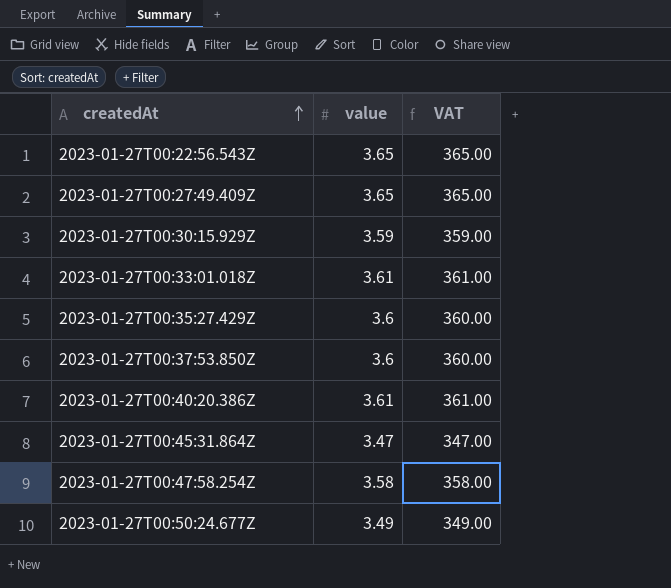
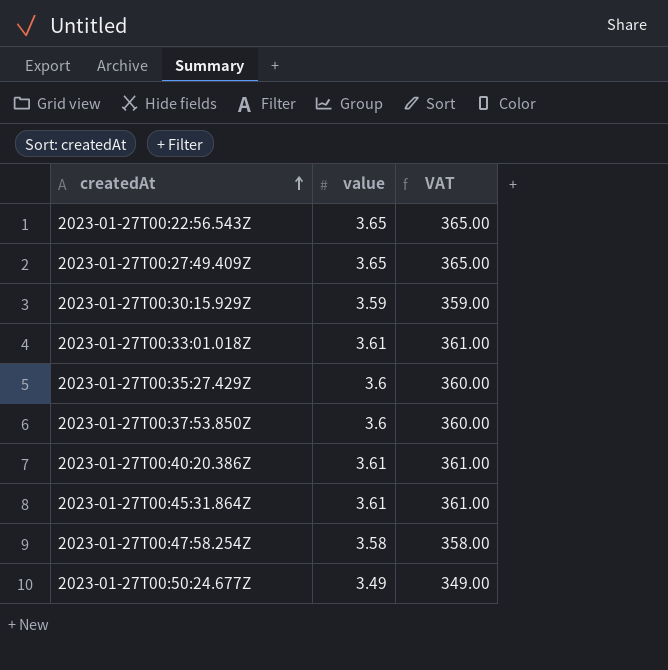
2023-01-27T00:45:31.864Z | value: 3.47 -> 3.61
2023-01-27T00:45:31.864Z | VAT: 347.00 -> 361.00

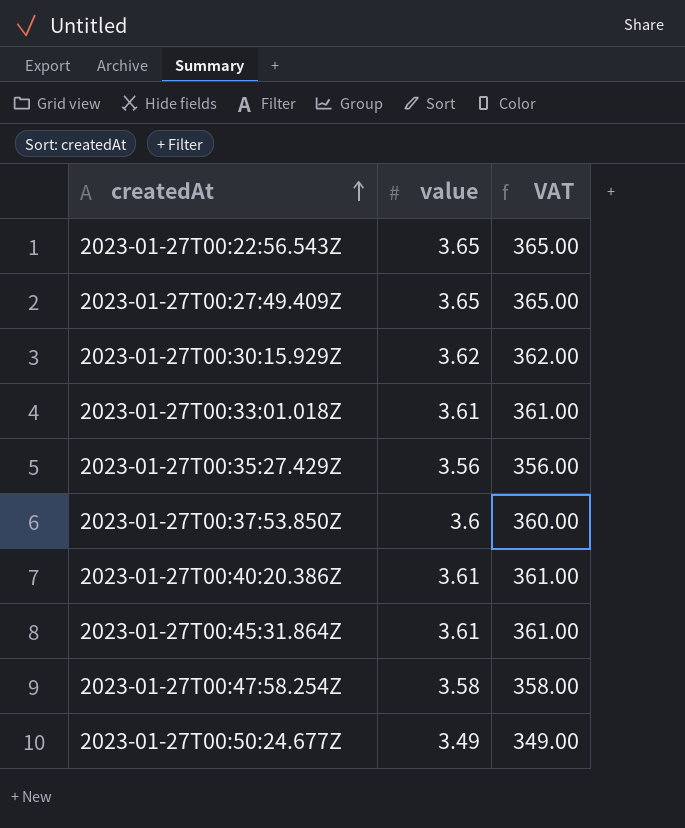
2023-01-27T00:30:15.929Z | value: 3.59 -> 3.62
2023-01-27T00:30:15.929Z | VAT: 359.00 -> 362.00
2023-01-27T00:35:27.429Z | value: 3.6 -> 3.56
2023-01-27T00:35:27.429Z | VAT: 360.00 -> 356.00

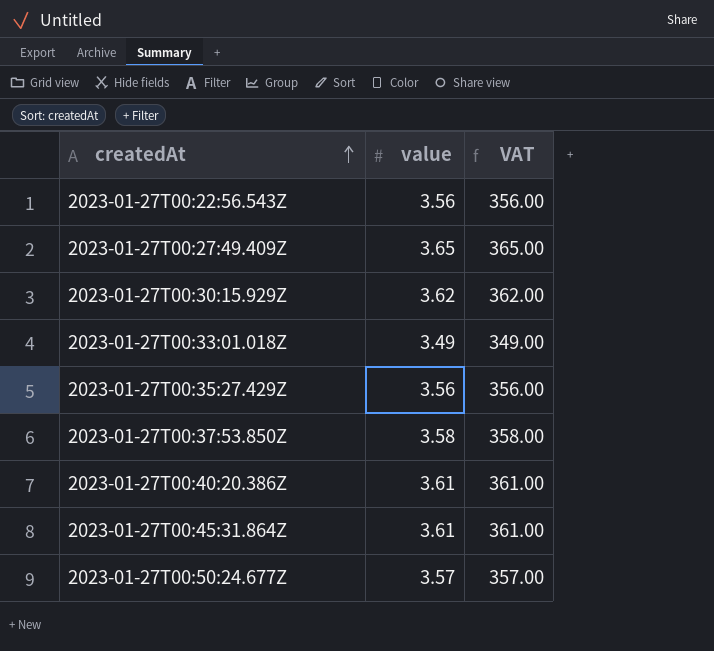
row 2023-01-27T00:47:58.254Z: 3.58 | 358.00 -> none
2023-01-27T00:22:56.543Z | value: 3.65 -> 3.56
2023-01-27T00:22:56.543Z | VAT: 365.00 -> 356.00
2023-01-27T00:33:01.018Z | value: 3.61 -> 3.49
2023-01-27T00:33:01.018Z | VAT: 361.00 -> 349.00
2023-01-27T00:37:53.850Z | value: 3.6 -> 3.58
2023-01-27T00:37:53.850Z | VAT: 360.00 -> 358.00
2023-01-27T00:50:24.677Z | value: 3.49 -> 3.57
2023-01-27T00:50:24.677Z | VAT: 349.00 -> 357.00

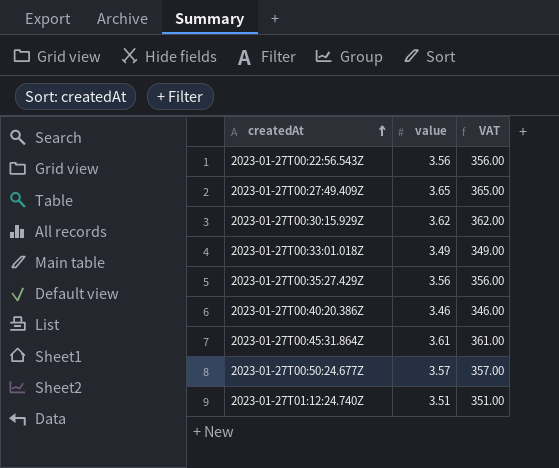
row 2023-01-27T00:37:53.850Z: 3.58 | 358.00 -> none
2023-01-27T00:40:20.386Z | value: 3.61 -> 3.46
2023-01-27T00:40:20.386Z | VAT: 361.00 -> 346.00
row 2023-01-27T01:12:24.740Z: none -> 3.51 | 351.00

